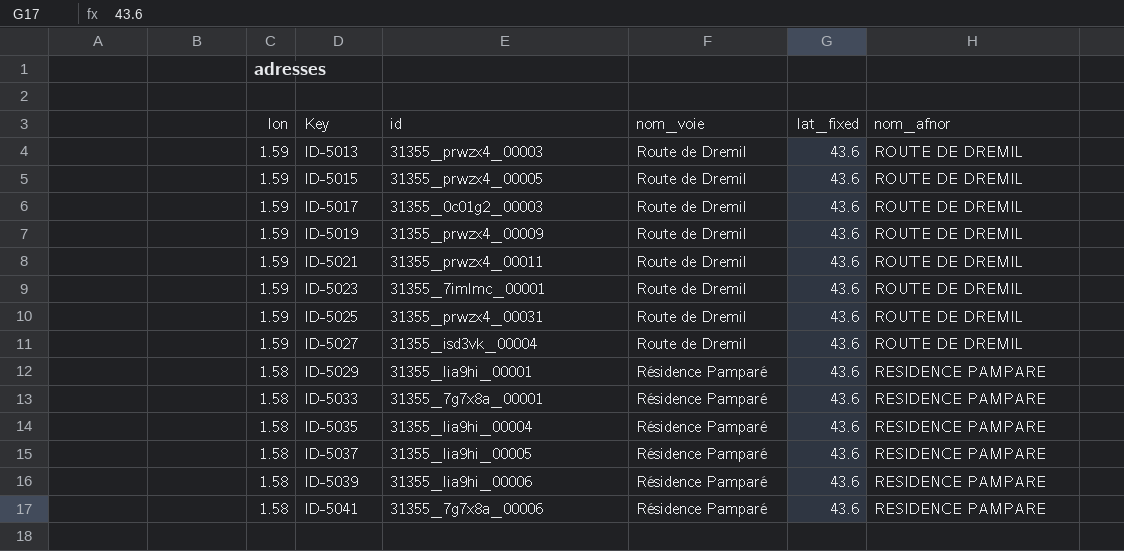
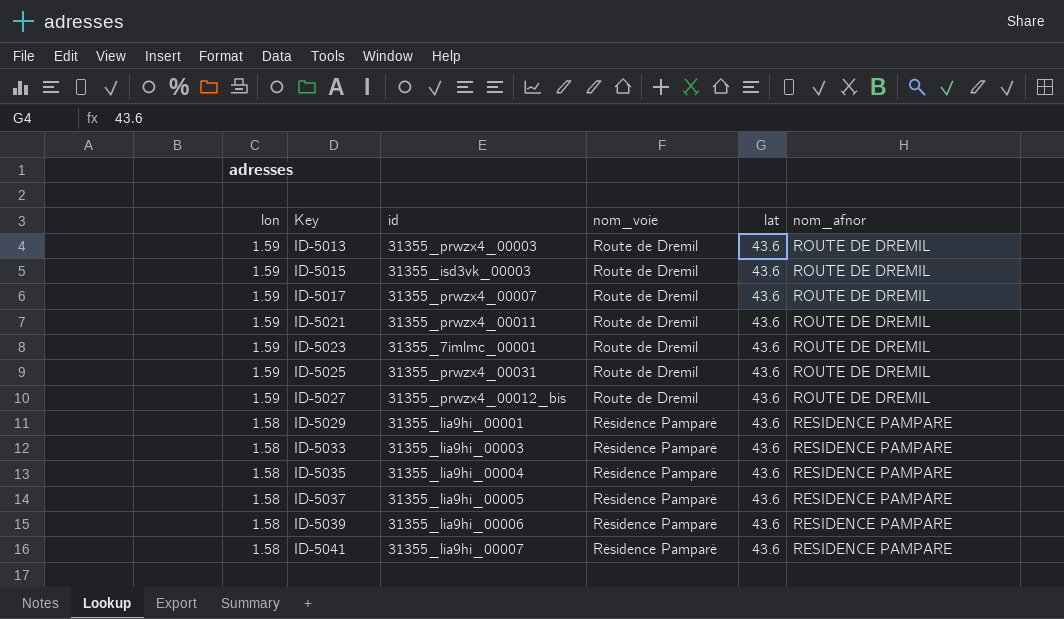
column name: lat_fixed -> lat
row ID-5019: 1.59 | 31355_prwzx4_00009 | Route de Dremil | 43.6 | ROUTE DE DREMIL -> none
ID-5015 | id: 31355_prwzx4_00005 -> 31355_isd3vk_00003
ID-5017 | id: 31355_0c01g2_00003 -> 31355_prwzx4_00007
ID-5027 | id: 31355_isd3vk_00004 -> 31355_prwzx4_00012_bis
ID-5033 | id: 31355_7g7x8a_00001 -> 31355_lia9hi_00003
ID-5041 | id: 31355_7g7x8a_00006 -> 31355_lia9hi_00007

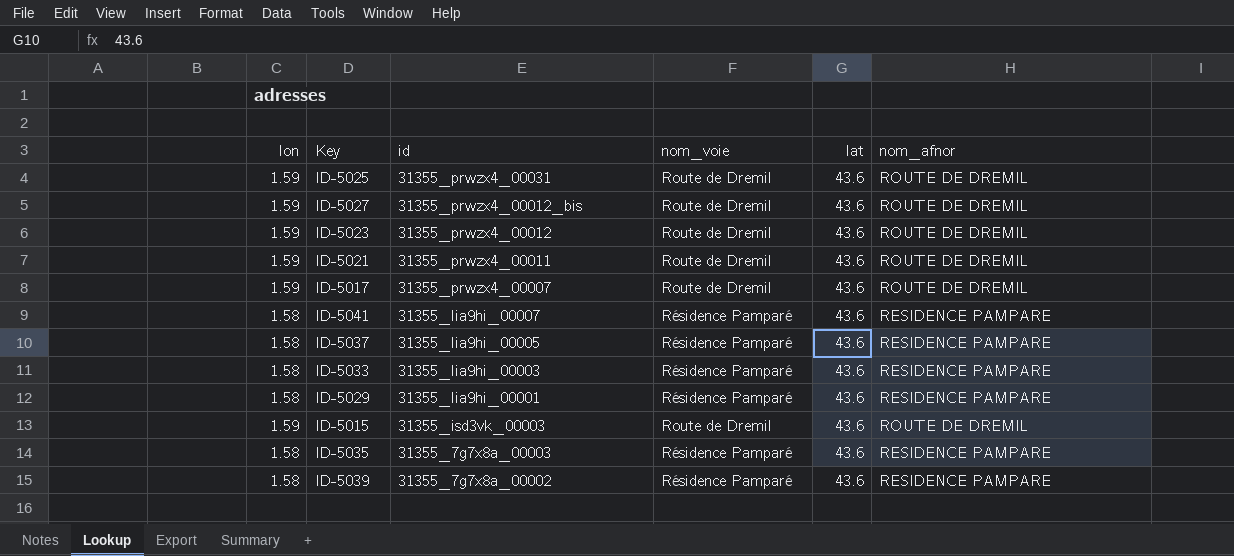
row order: lon descending -> id descending
row ID-5013: 1.59 | 31355_prwzx4_00003 | Route de Dremil | 43.6 | ROUTE DE DREMIL -> none
ID-5023 | id: 31355_7imlmc_00001 -> 31355_prwzx4_00012
ID-5035 | id: 31355_lia9hi_00004 -> 31355_7g7x8a_00003
ID-5039 | id: 31355_lia9hi_00006 -> 31355_7g7x8a_00002

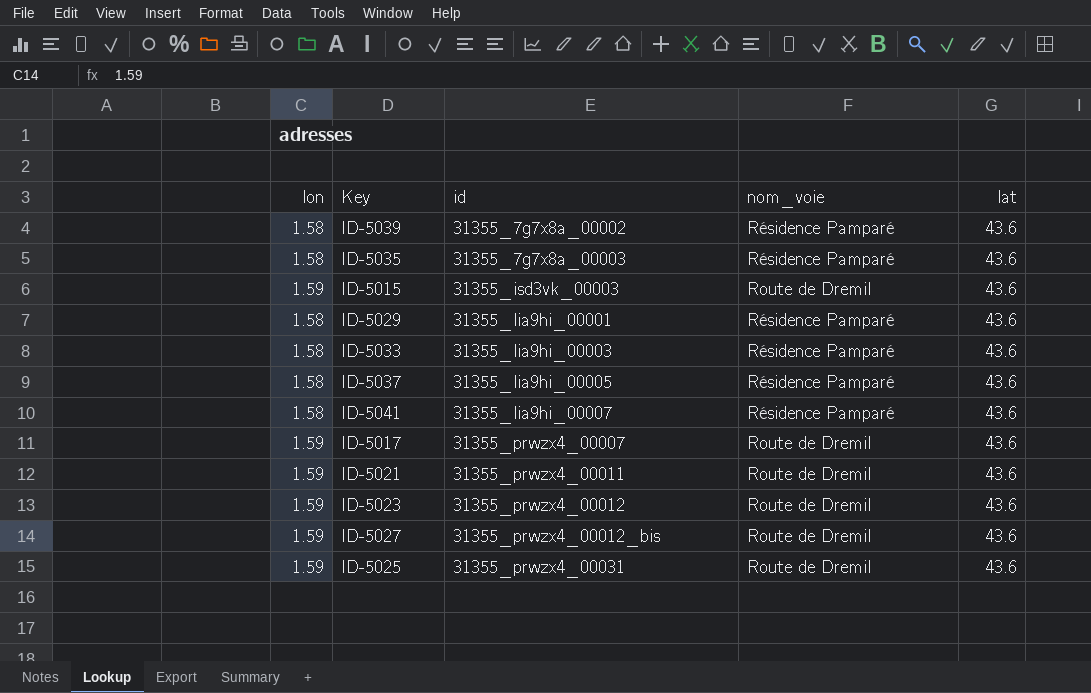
row order: id descending -> id ascending
column nom_afnor | position: 6 -> none

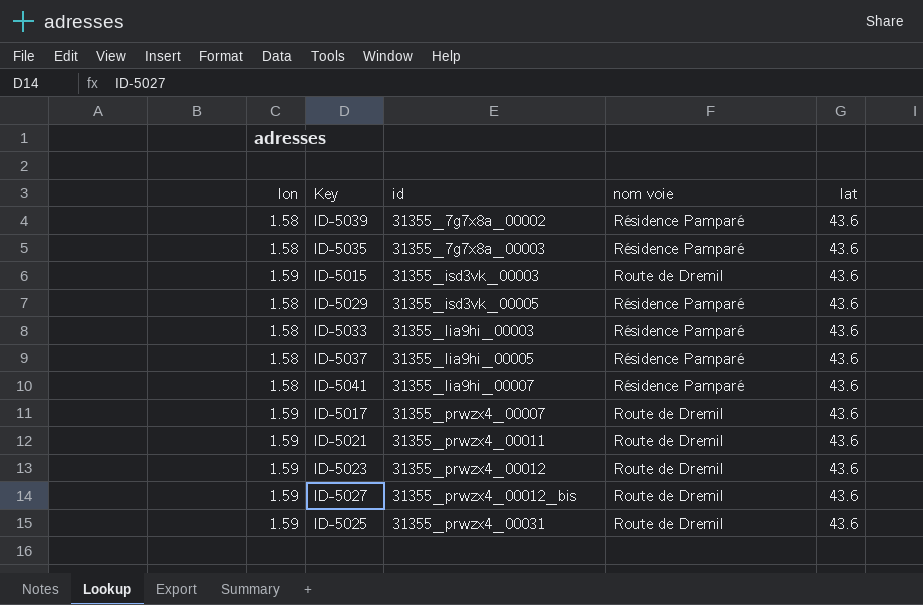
column name: nom_voie -> nom voie
ID-5029 | id: 31355_lia9hi_00001 -> 31355_isd3vk_00005

